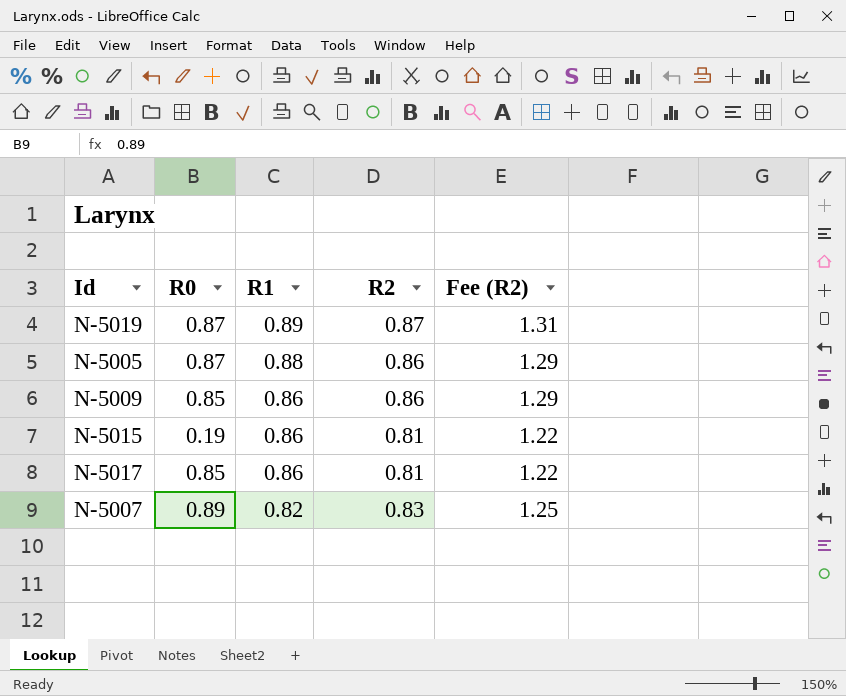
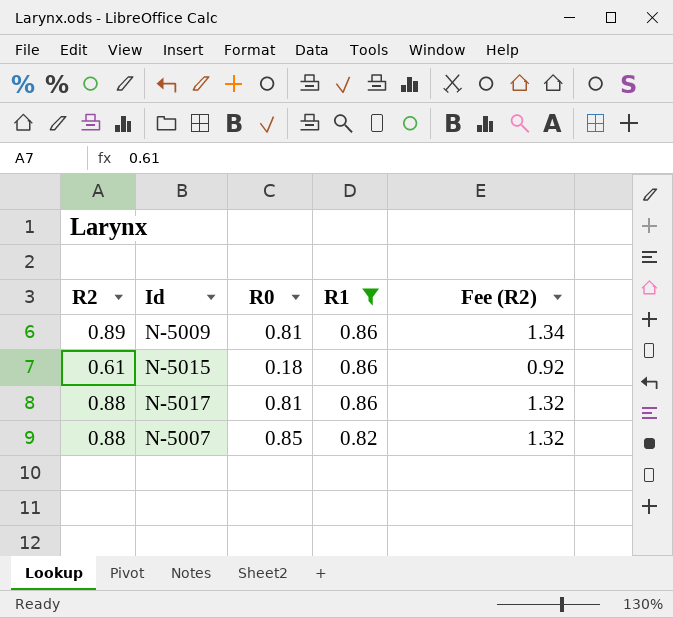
filter: none -> R1 <= 0.86
column R2 | position: 4 -> 1
N-5009 | R2: 0.86 -> 0.89
N-5009 | R0: 0.85 -> 0.81
N-5009 | Fee (R2): 1.29 -> 1.34
N-5015 | R2: 0.81 -> 0.61
N-5015 | R0: 0.19 -> 0.18
N-5015 | Fee (R2): 1.22 -> 0.92
N-5017 | R2: 0.81 -> 0.88
N-5017 | R0: 0.85 -> 0.81
N-5017 | Fee (R2): 1.22 -> 1.32
N-5007 | R2: 0.83 -> 0.88
N-5007 | R0: 0.89 -> 0.85
N-5007 | Fee (R2): 1.25 -> 1.32

